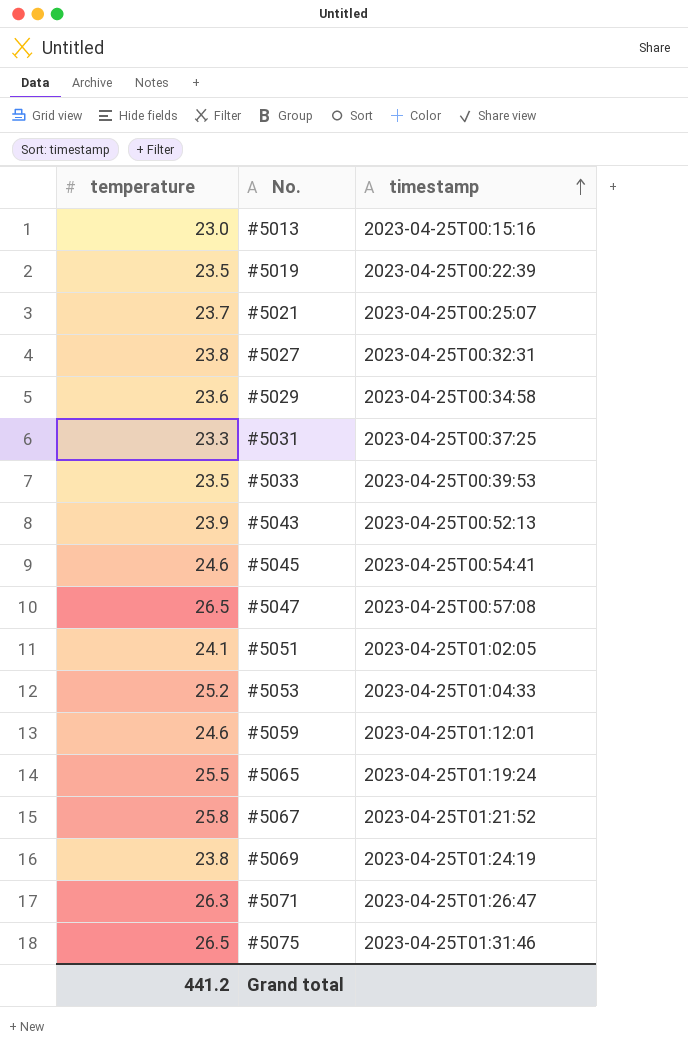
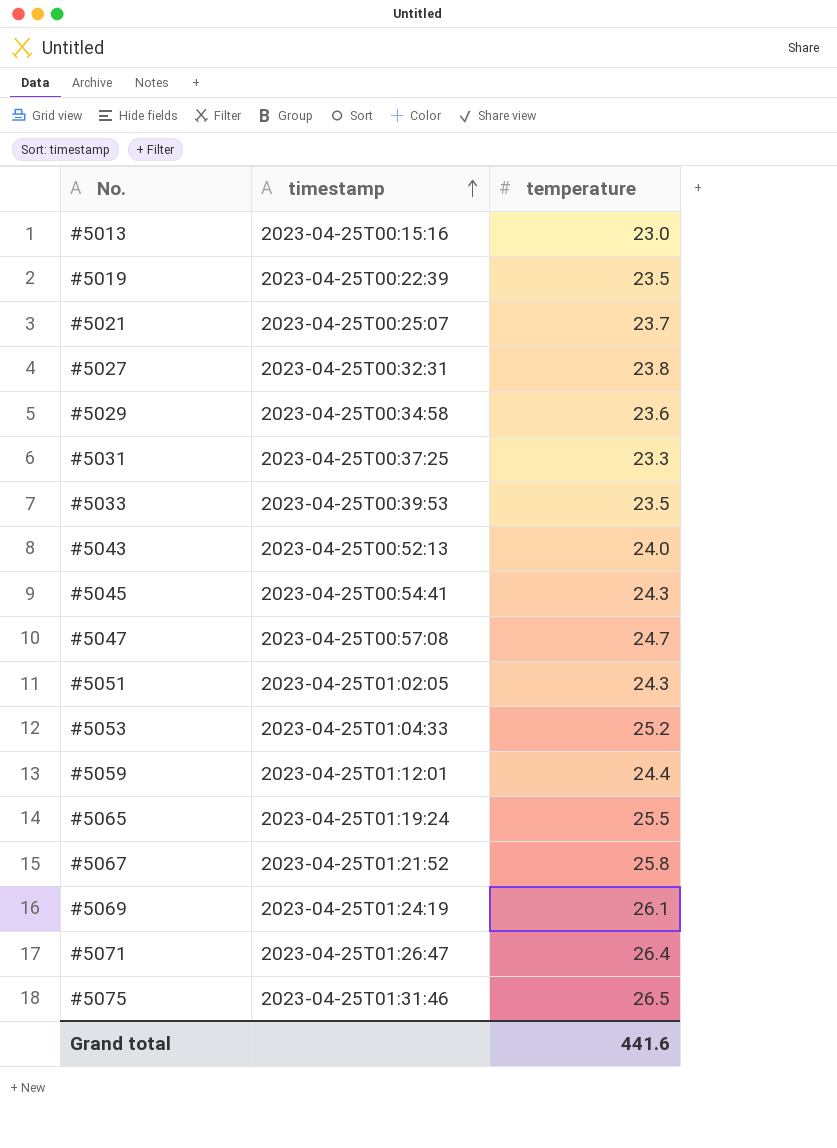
column temperature | position: 1 -> 3
#5043 | temperature: 23.9 -> 24.0
#5045 | temperature: 24.6 -> 24.3
#5047 | temperature: 26.5 -> 24.7
#5051 | temperature: 24.1 -> 24.3
#5059 | temperature: 24.6 -> 24.4
#5069 | temperature: 23.8 -> 26.1
#5071 | temperature: 26.3 -> 26.4
Grand total | temperature: 441.2 -> 441.6

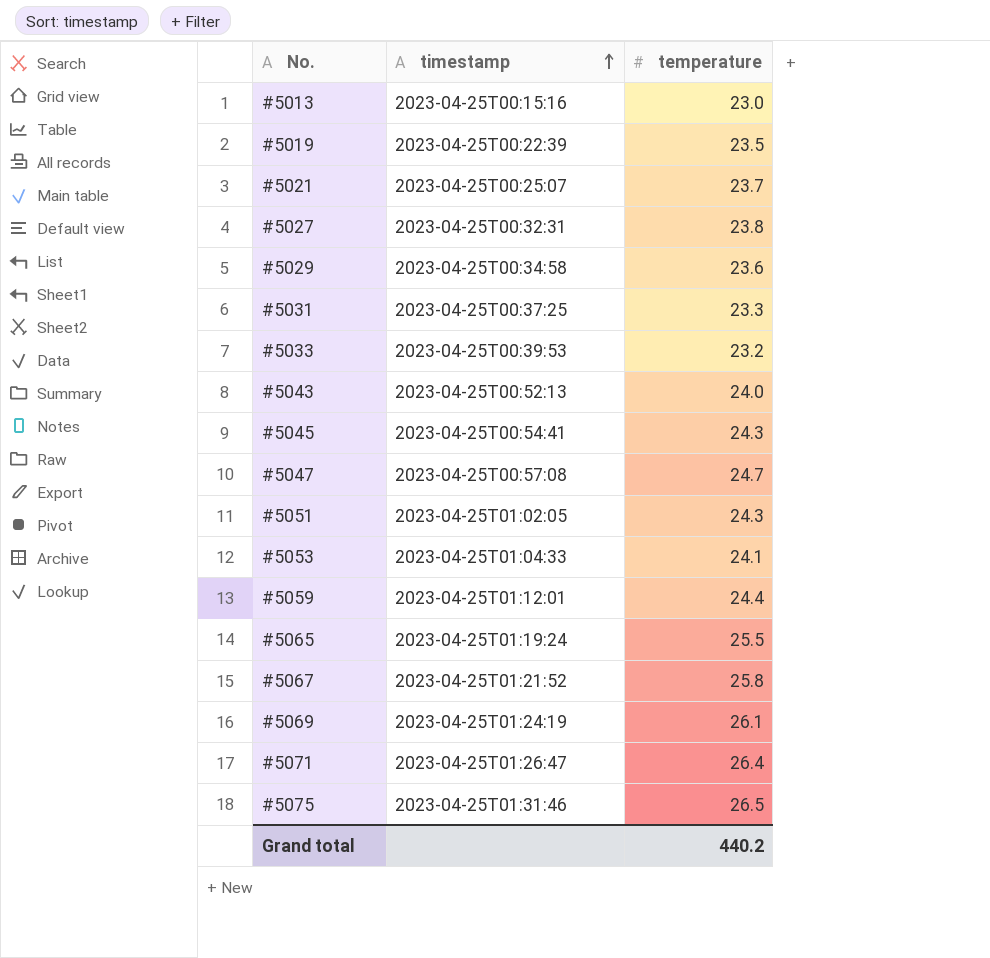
#5033 | temperature: 23.5 -> 23.2
#5053 | temperature: 25.2 -> 24.1
Grand total | temperature: 441.6 -> 440.2

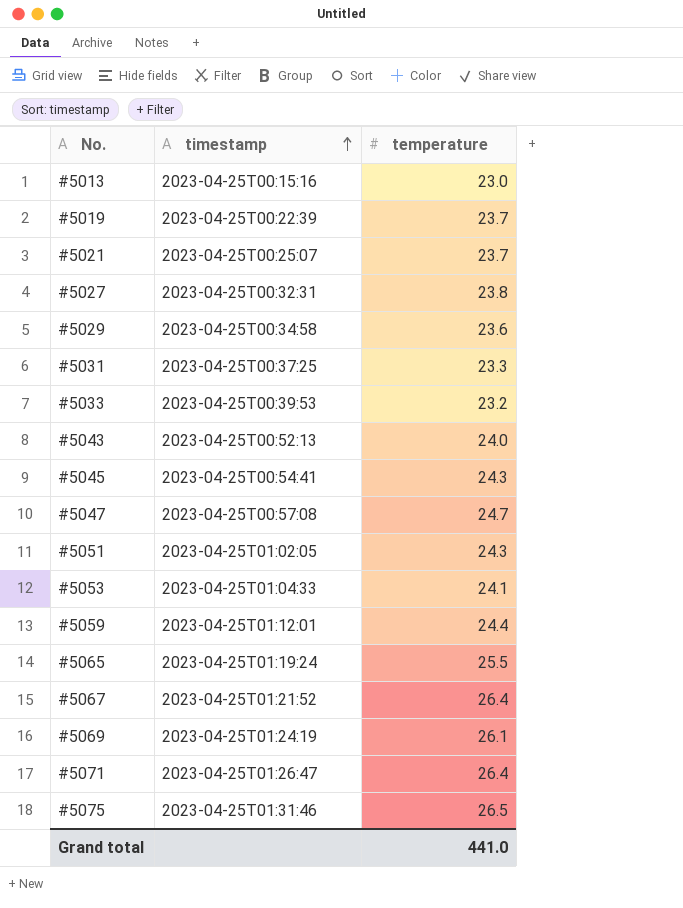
#5019 | temperature: 23.5 -> 23.7
#5067 | temperature: 25.8 -> 26.4
Grand total | temperature: 440.2 -> 441.0

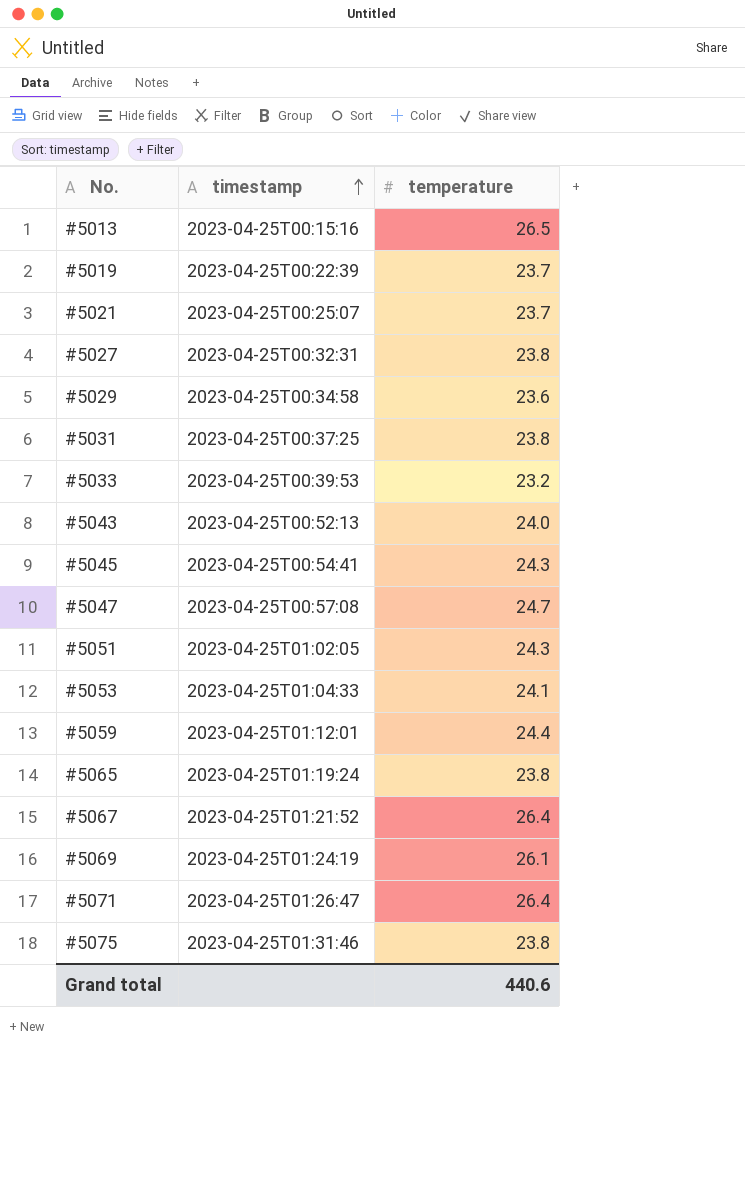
#5013 | temperature: 23.0 -> 26.5
#5031 | temperature: 23.3 -> 23.8
#5065 | temperature: 25.5 -> 23.8
#5075 | temperature: 26.5 -> 23.8
Grand total | temperature: 441.0 -> 440.6

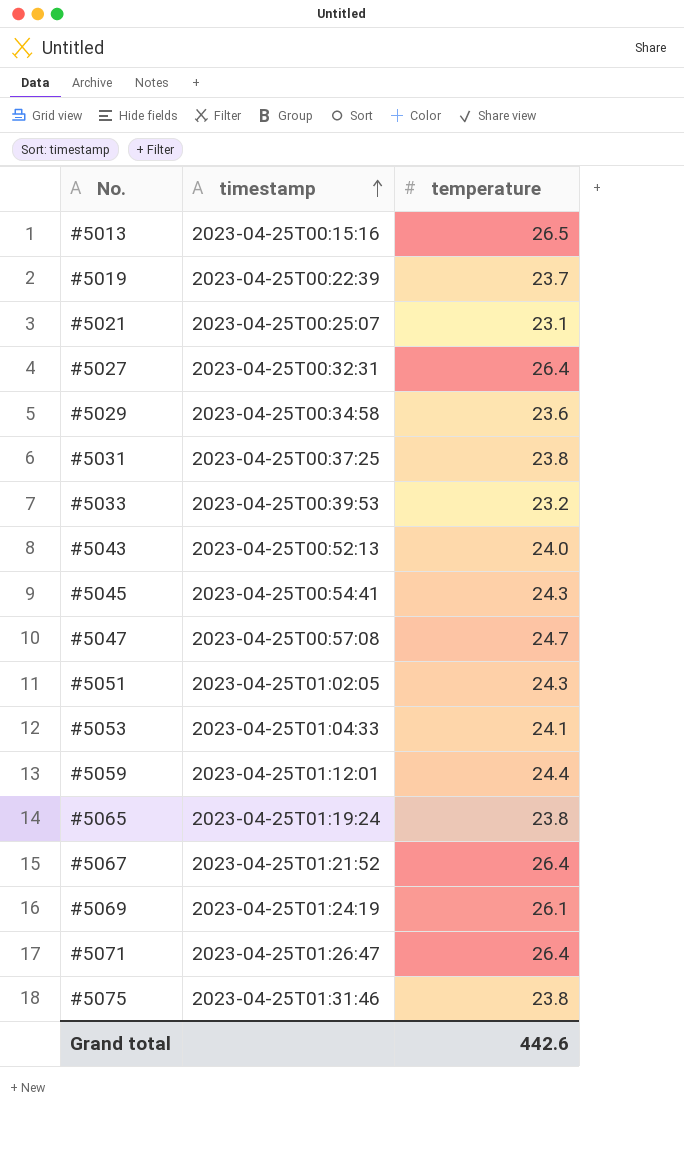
#5021 | temperature: 23.7 -> 23.1
#5027 | temperature: 23.8 -> 26.4
Grand total | temperature: 440.6 -> 442.6

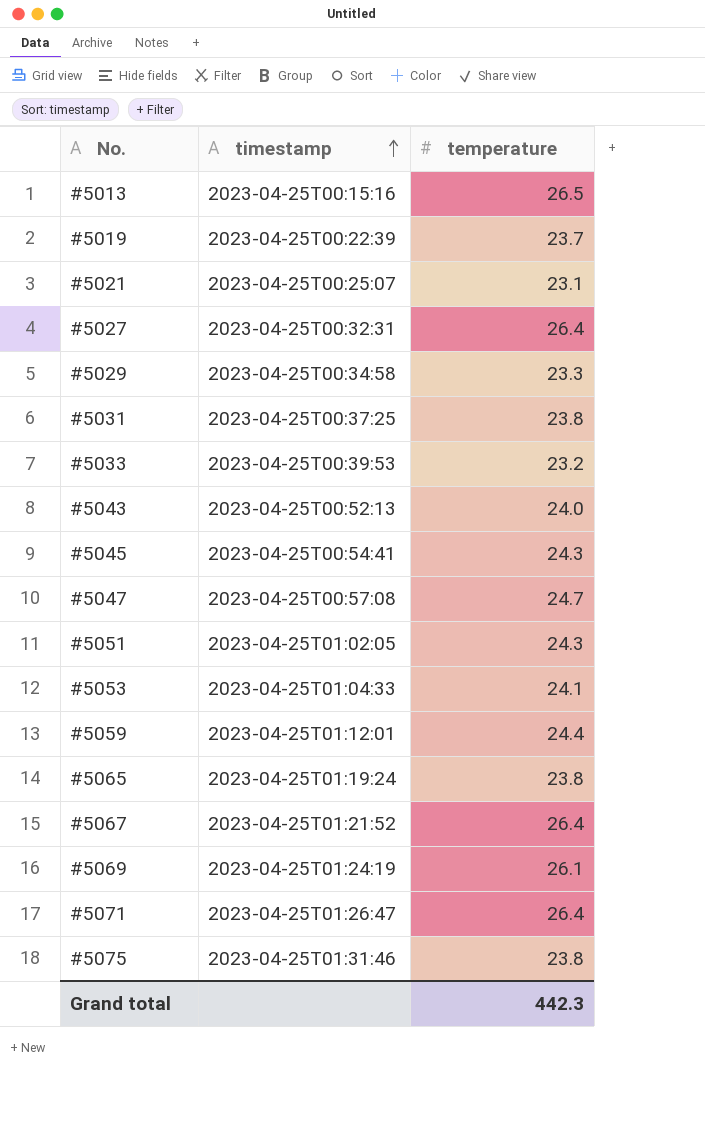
#5029 | temperature: 23.6 -> 23.3
Grand total | temperature: 442.6 -> 442.3

